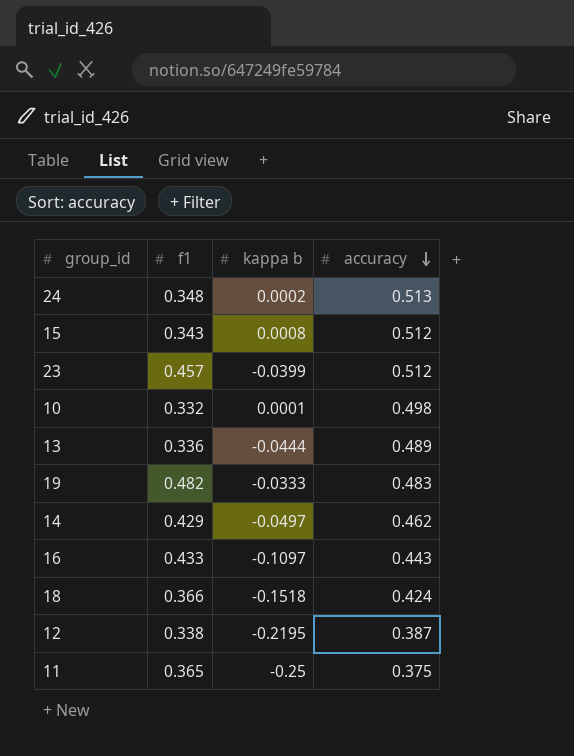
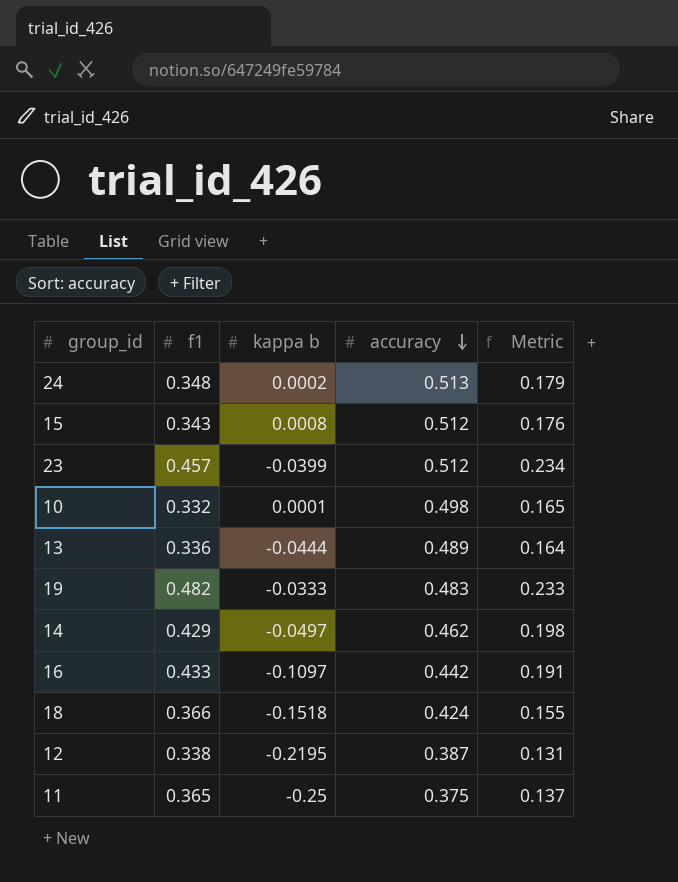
column Metric | formula: none -> [f1] * [accuracy]
16 | accuracy: 0.443 -> 0.442

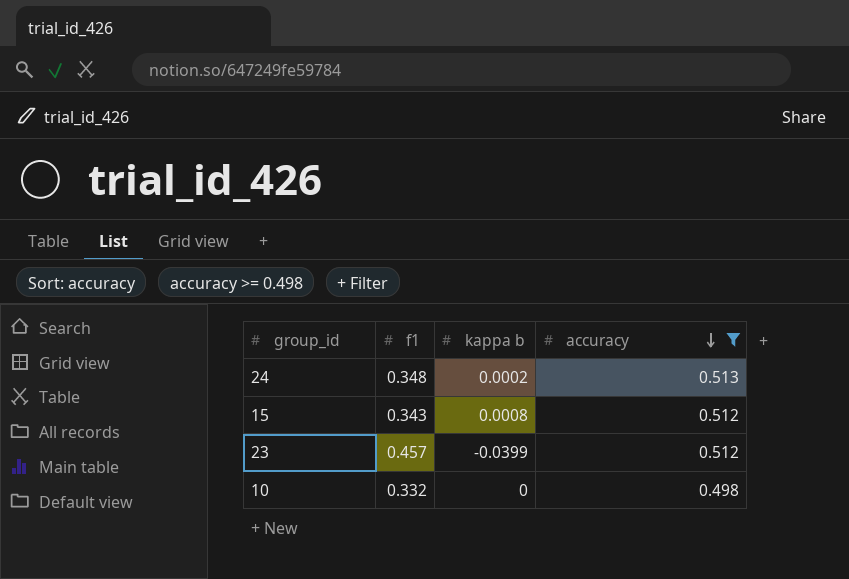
filter: none -> accuracy >= 0.498
column Metric | formula: [f1] * [accuracy] -> none
10 | kappa b: 0.0001 -> 0

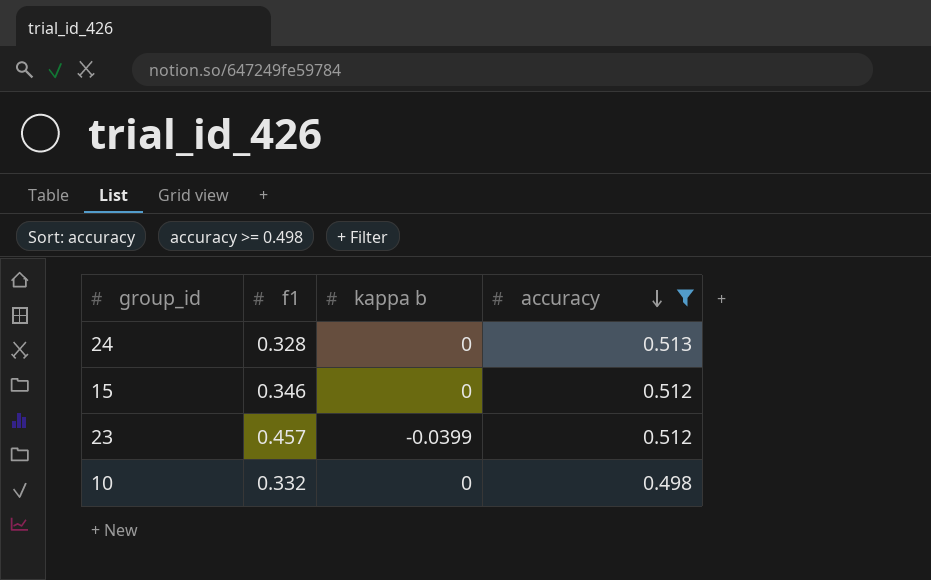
24 | f1: 0.348 -> 0.328
24 | kappa b: 0.0002 -> 0
15 | f1: 0.343 -> 0.346
15 | kappa b: 0.0008 -> 0

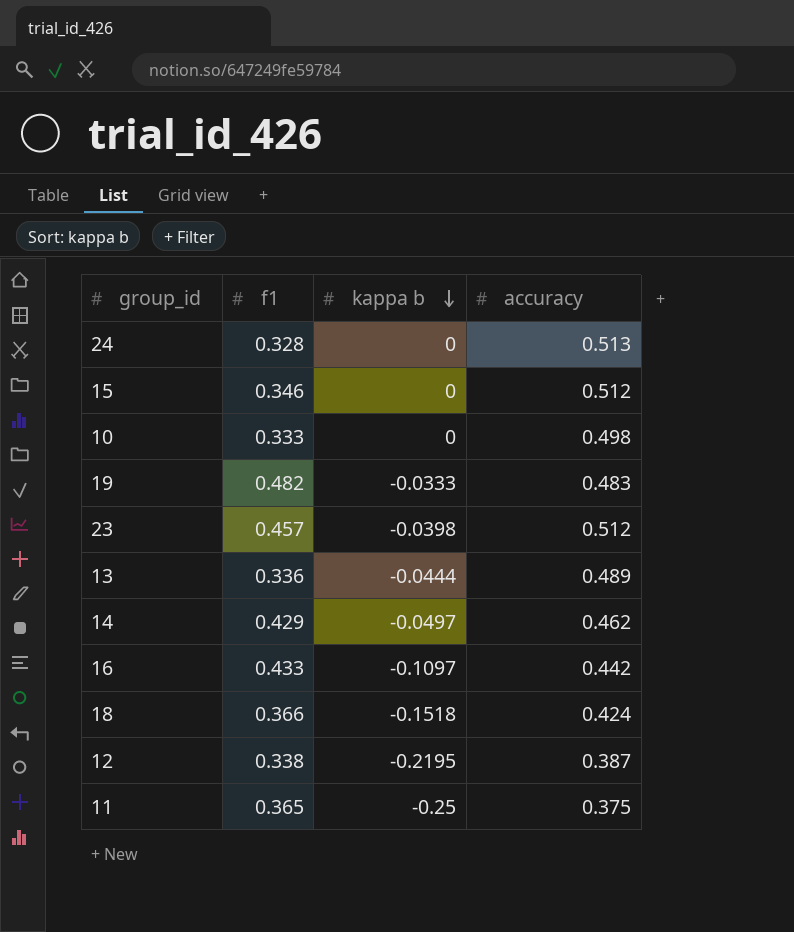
filter: accuracy >= 0.498 -> none
row order: accuracy descending -> kappa b descending
10 | f1: 0.332 -> 0.333
23 | kappa b: -0.0399 -> -0.0398

